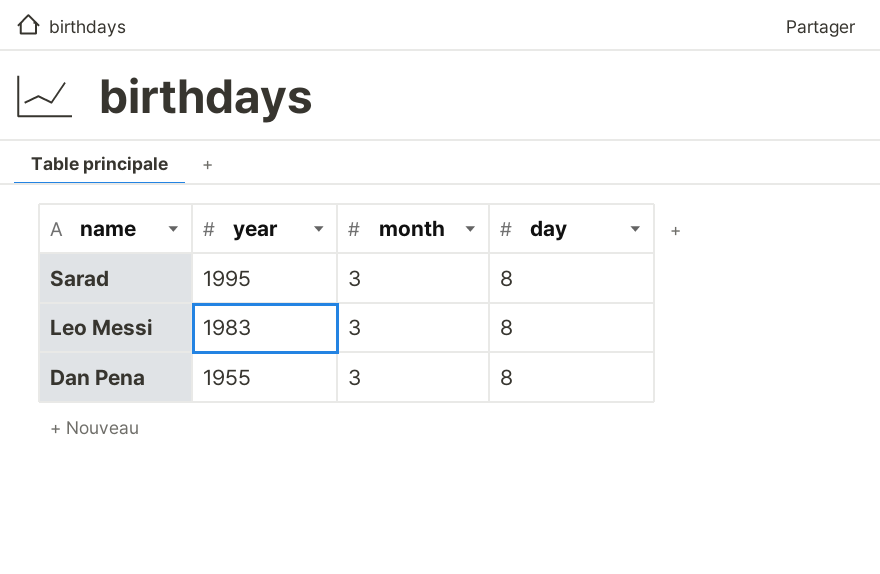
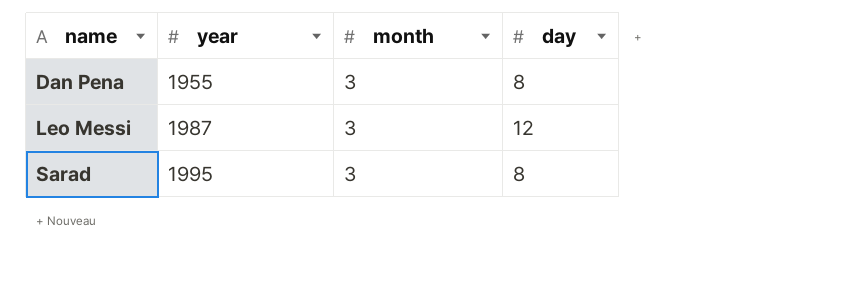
row order: name descending -> name ascending
Leo Messi | year: 1983 -> 1987
Leo Messi | day: 8 -> 12

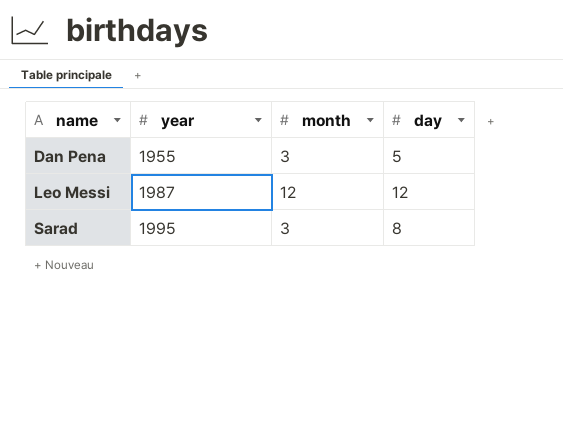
Dan Pena | day: 8 -> 5
Leo Messi | month: 3 -> 12

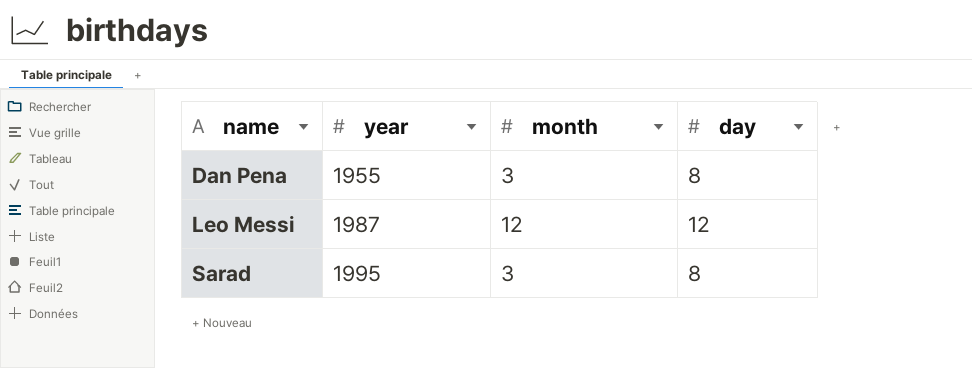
Dan Pena | day: 5 -> 8

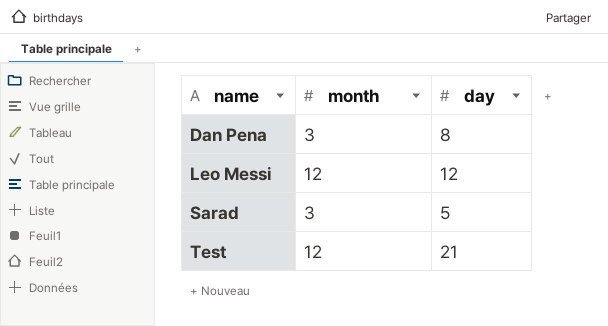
column year | position: 2 -> none
Sarad | day: 8 -> 5
row Test: none -> 12 | 21

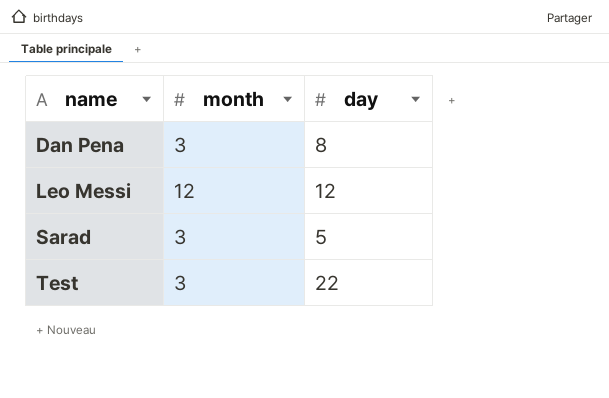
Test | month: 12 -> 3
Test | day: 21 -> 22

